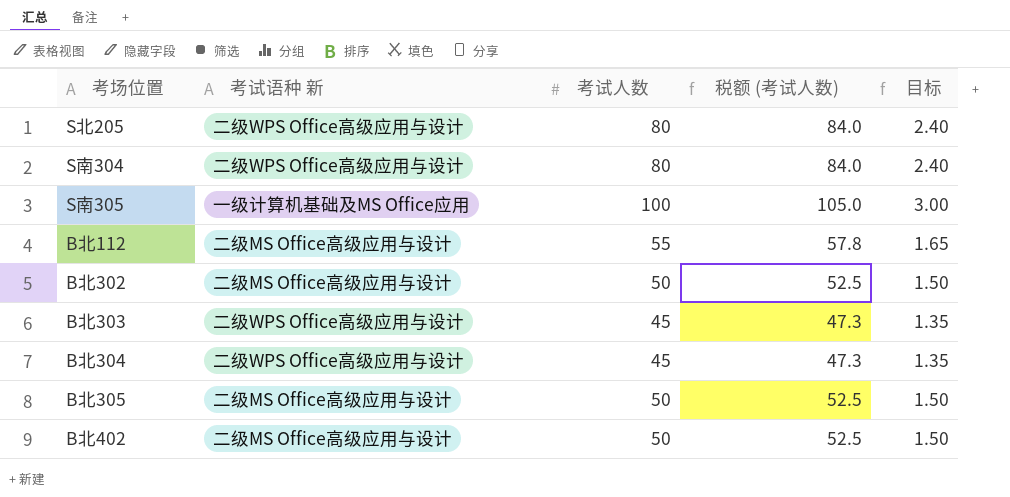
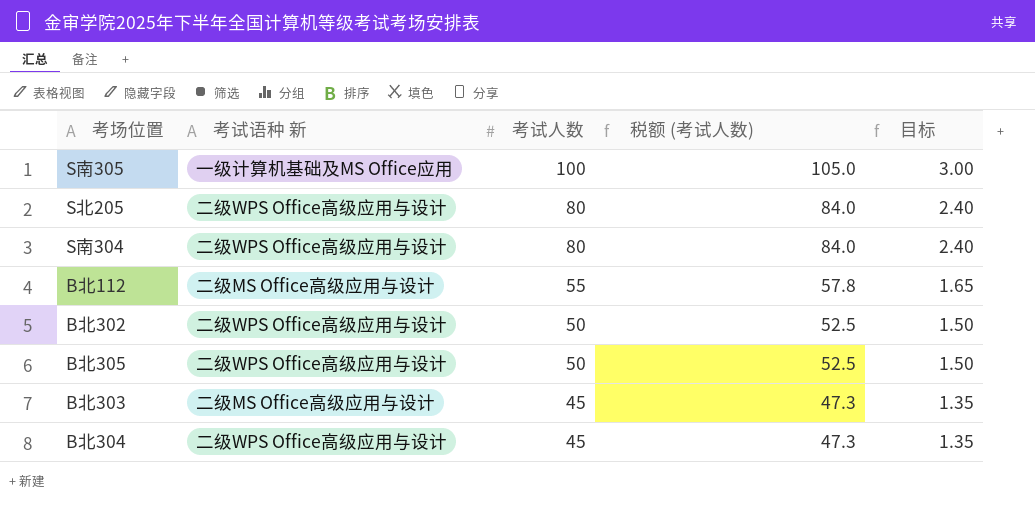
row order: none -> 考试人数 descending
row B北402: 二级MS Office高级应用与设计 | 50 | 52.5 | 1.50 -> none
B北302 | 考试语种 新: 二级MS Office高级应用与设计 -> 二级WPS Office高级应用与设计
B北305 | 考试语种 新: 二级MS Office高级应用与设计 -> 二级WPS Office高级应用与设计
B北303 | 考试语种 新: 二级WPS Office高级应用与设计 -> 二级MS Office高级应用与设计

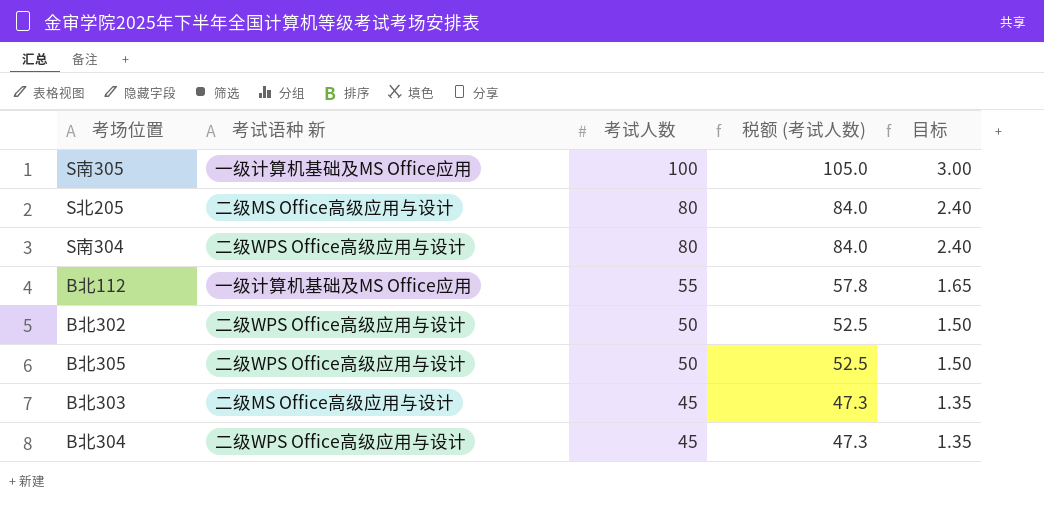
S北205 | 考试语种 新: 二级WPS Office高级应用与设计 -> 二级MS Office高级应用与设计
B北112 | 考试语种 新: 二级MS Office高级应用与设计 -> 一级计算机基础及MS Office应用

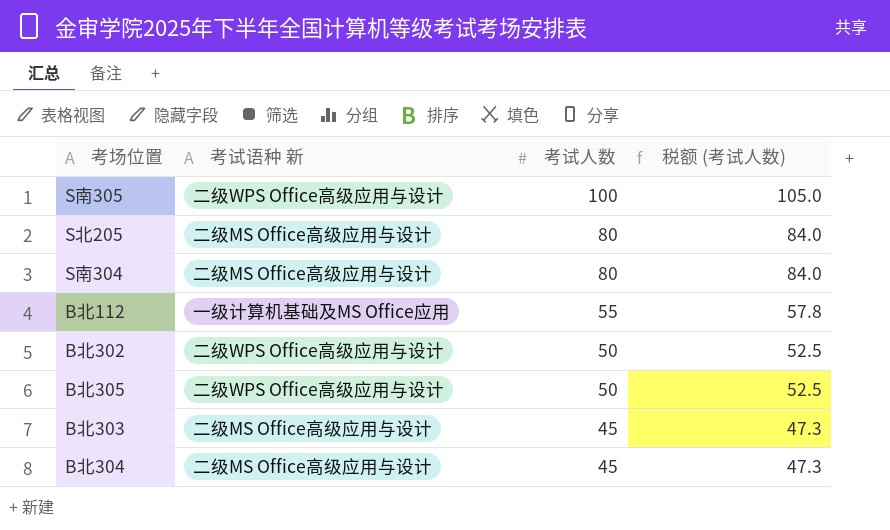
column 目标 | formula: [考试人数] * 0.03 -> none
S南305 | 考试语种 新: 一级计算机基础及MS Office应用 -> 二级WPS Office高级应用与设计
S南304 | 考试语种 新: 二级WPS Office高级应用与设计 -> 二级MS Office高级应用与设计
B北304 | 考试语种 新: 二级WPS Office高级应用与设计 -> 二级MS Office高级应用与设计

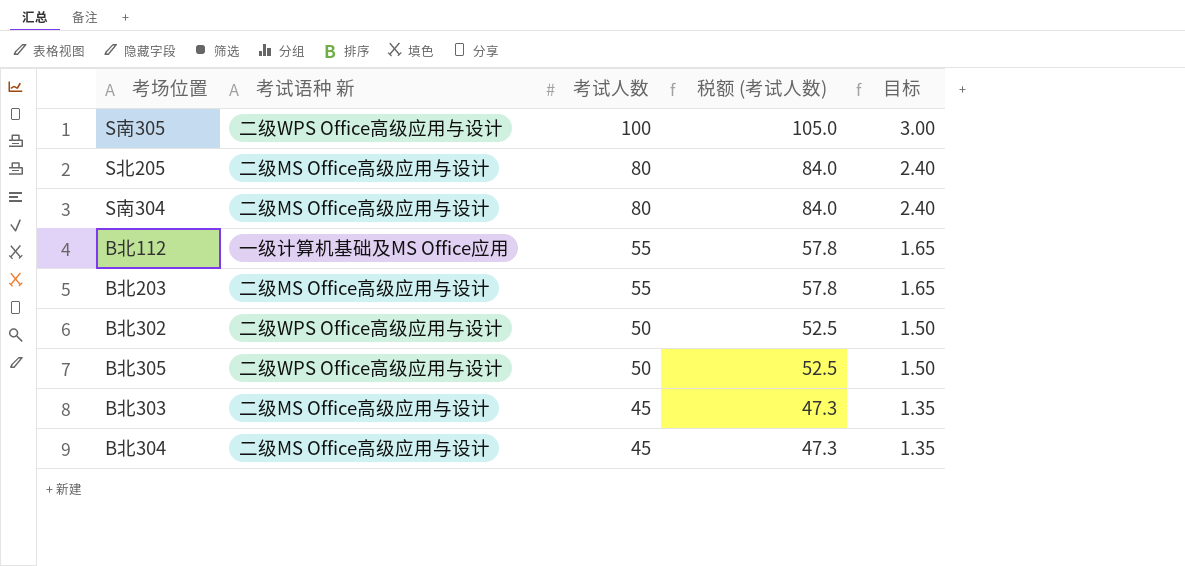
column 目标 | formula: none -> [考试人数] * 0.03
row B北203: none -> 二级MS Office高级应用与设计 | 55 | 57.8 | 1.65

